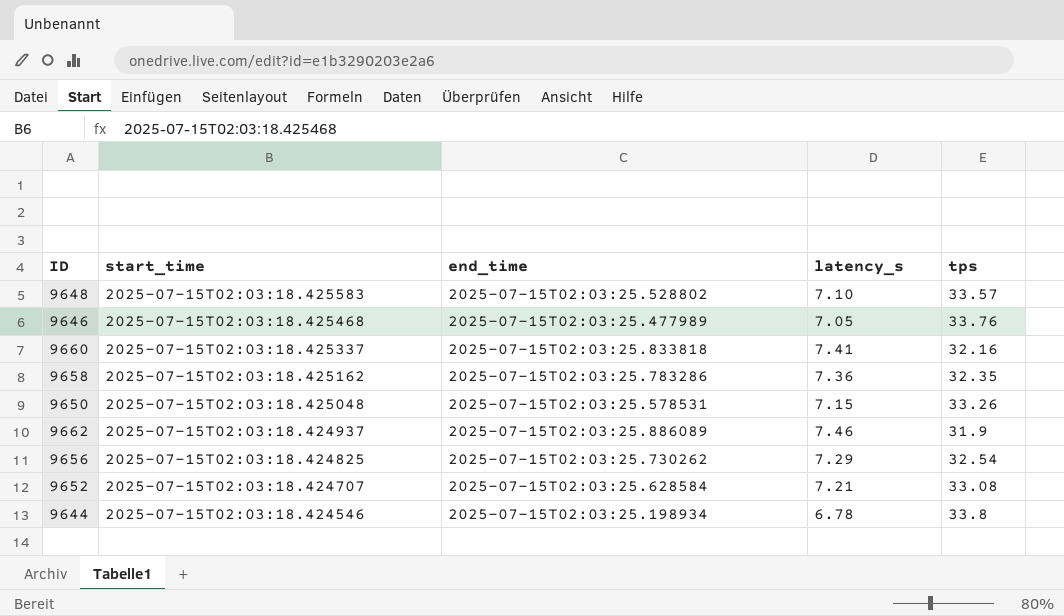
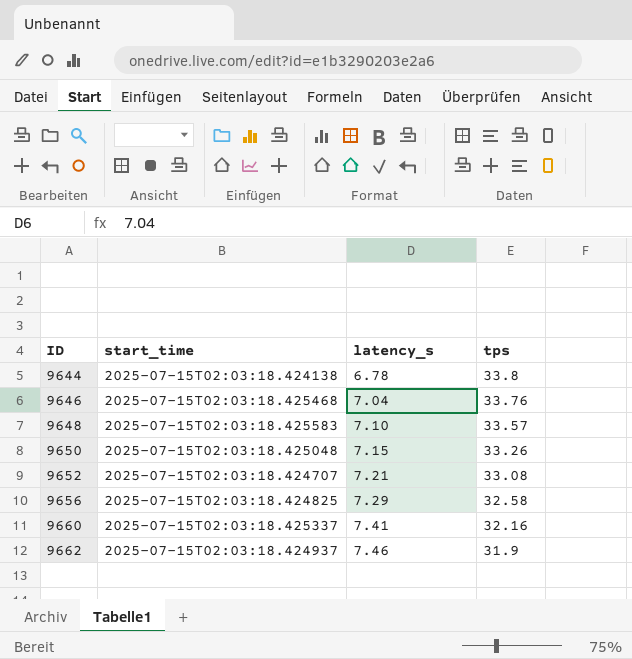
row order: start_time descending -> ID ascending
column end_time | position: 3 -> none
row 9658: 2025-07-15T02:03:18.425162 | 2025-07-15T02:03:25.783286 | 7.36 | 32.35 -> none
9644 | start_time: 2025-07-15T02:03:18.424546 -> 2025-07-15T02:03:18.424138
9646 | latency_s: 7.05 -> 7.04
9656 | tps: 32.54 -> 32.58

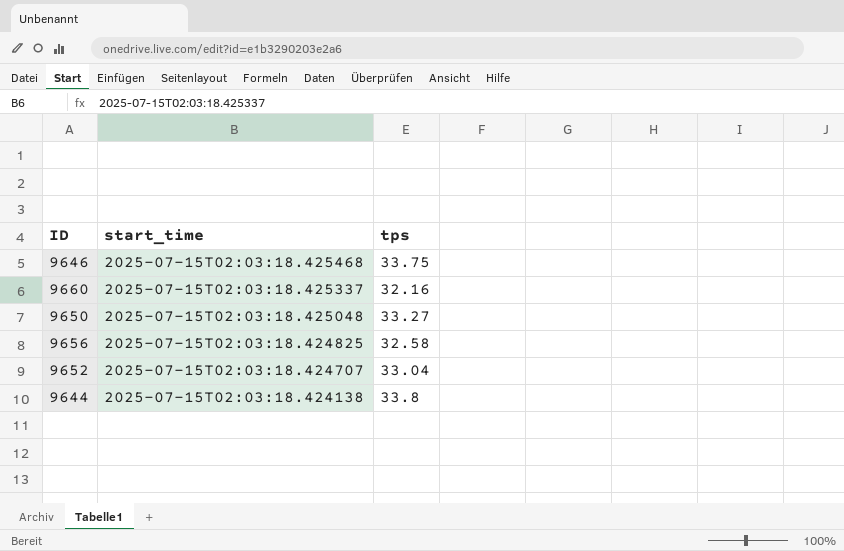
row order: ID ascending -> start_time descending
column latency_s | position: 3 -> none
row 9648: 2025-07-15T02:03:18.425583 | 7.10 | 33.57 -> none
row 9662: 2025-07-15T02:03:18.424937 | 7.46 | 31.9 -> none
9646 | tps: 33.76 -> 33.75
9650 | tps: 33.26 -> 33.27
9652 | tps: 33.08 -> 33.04

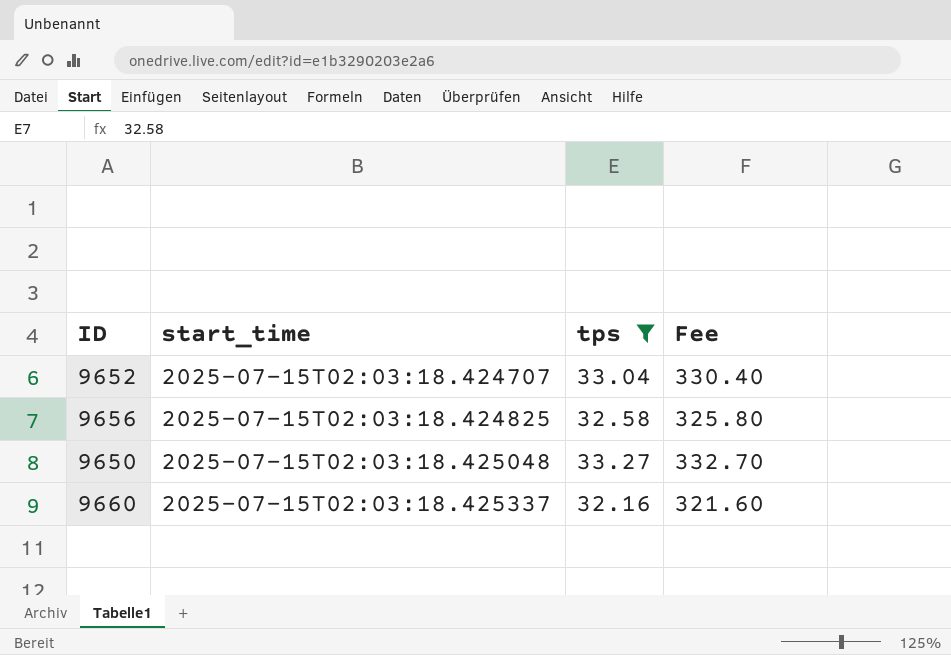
filter: none -> tps <= 33.27
row order: start_time descending -> start_time ascending
column Fee | formula: none -> [tps] * 10

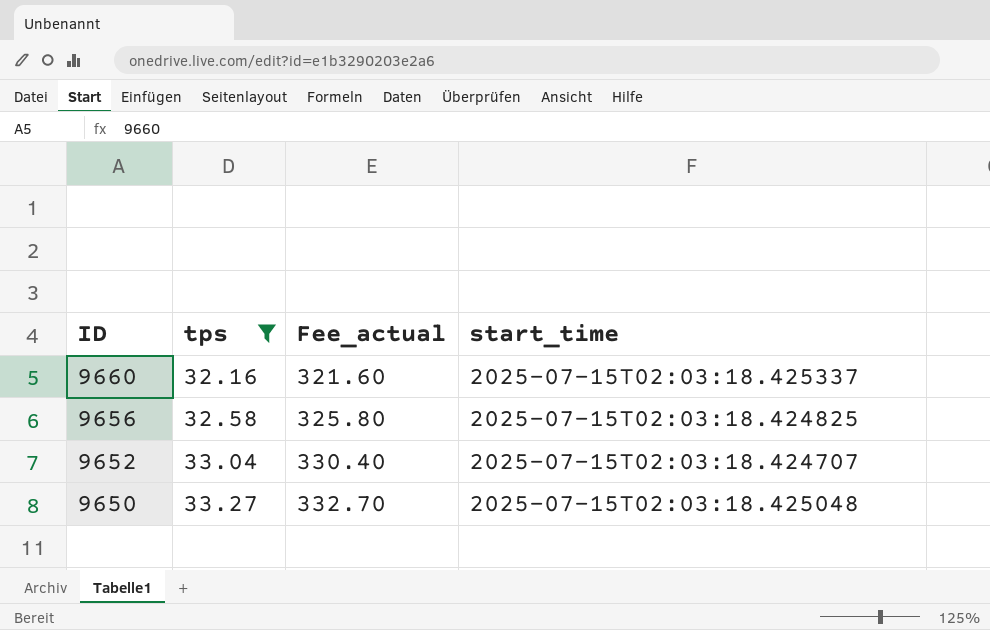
row order: start_time ascending -> ID descending
column name: Fee -> Fee_actual
column start_time | position: 2 -> 4

